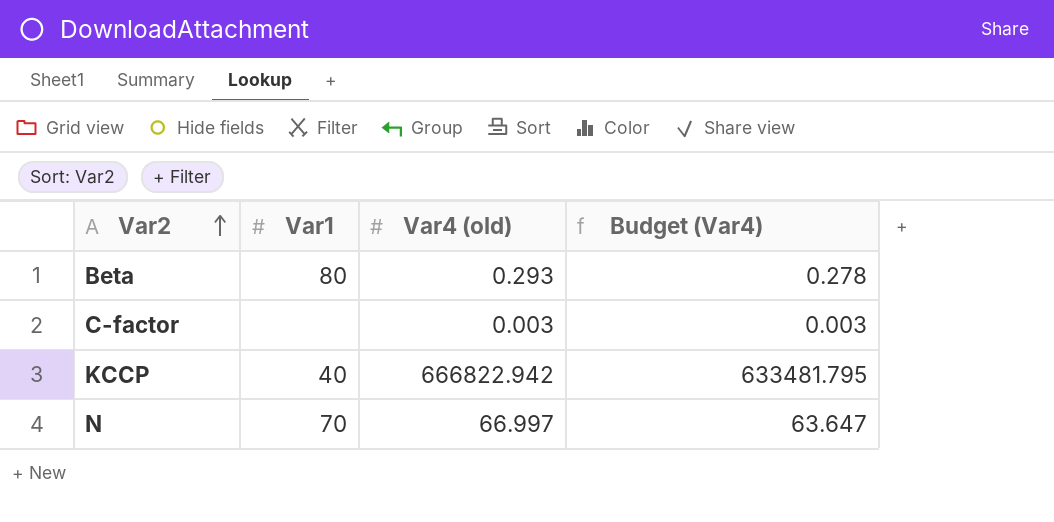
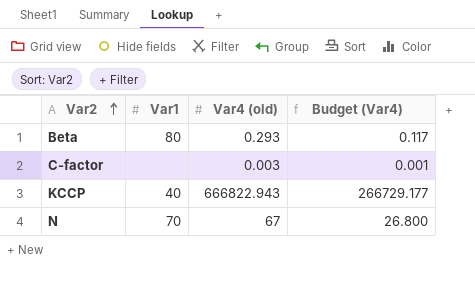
column Budget (Var4) | formula: [Var4 (old)] * 0.95 -> [Var4 (old)] * 0.4
KCCP | Var4 (old): 666822.942 -> 666822.943
N | Var4 (old): 66.997 -> 67

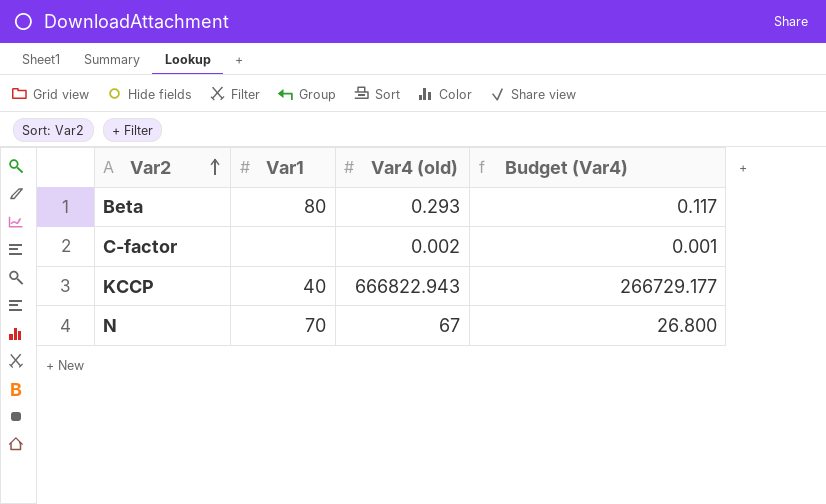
C-factor | Var4 (old): 0.003 -> 0.002

